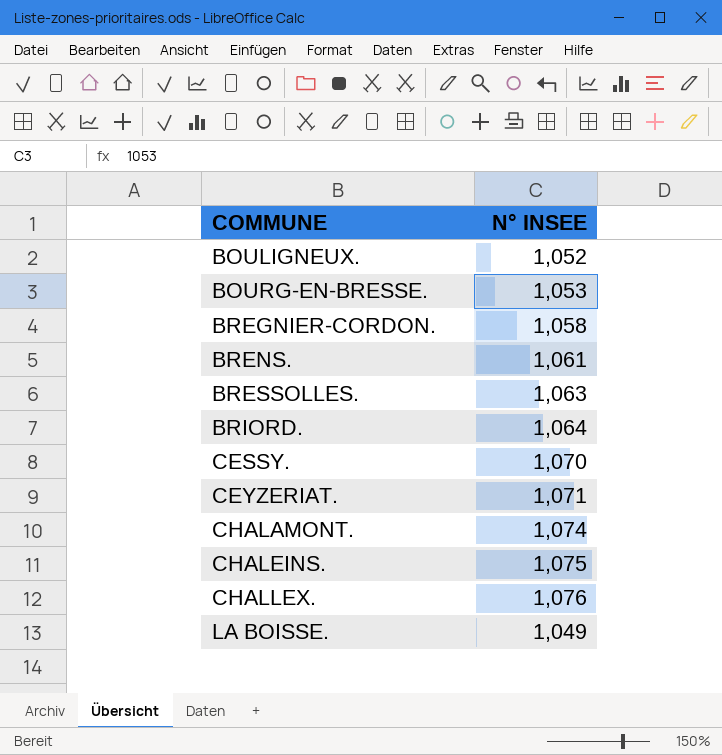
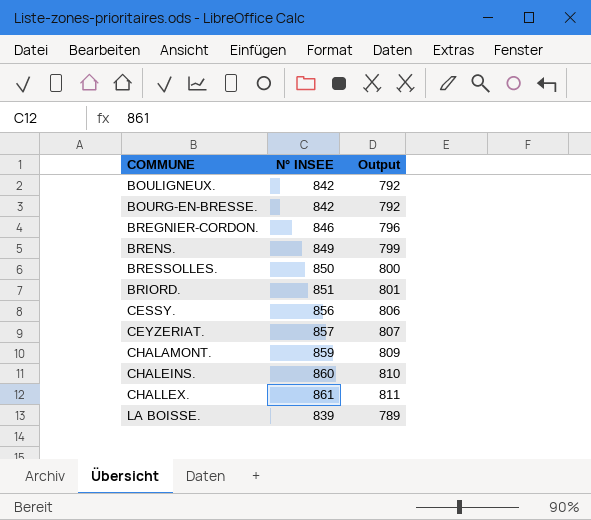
column Output | formula: none -> [N° INSEE] - 50
BOULIGNEUX. | N° INSEE: 1,052 -> 842
BOURG-EN-BRESSE. | N° INSEE: 1,053 -> 842
BREGNIER-CORDON. | N° INSEE: 1,058 -> 846
BRENS. | N° INSEE: 1,061 -> 849
BRESSOLLES. | N° INSEE: 1,063 -> 850
BRIORD. | N° INSEE: 1,064 -> 851
CESSY. | N° INSEE: 1,070 -> 856
CEYZERIAT. | N° INSEE: 1,071 -> 857
CHALAMONT. | N° INSEE: 1,074 -> 859
CHALEINS. | N° INSEE: 1,075 -> 860
CHALLEX. | N° INSEE: 1,076 -> 861
LA BOISSE. | N° INSEE: 1,049 -> 839

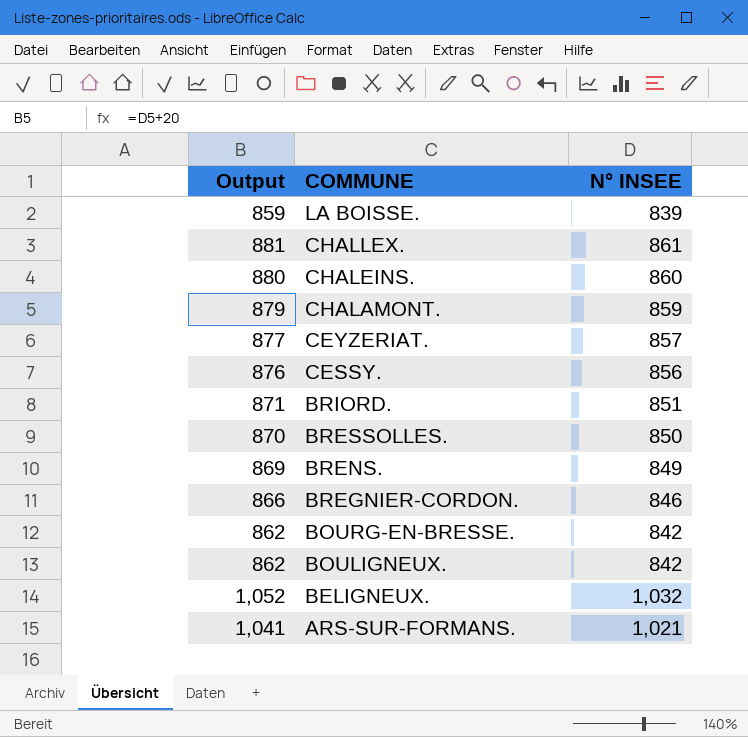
row order: COMMUNE ascending -> COMMUNE descending
column Output | formula: [N° INSEE] - 50 -> [N° INSEE] + 20
column Output | position: 3 -> 1
row BELIGNEUX.: none -> 1,052 | 1,032
row ARS-SUR-FORMANS.: none -> 1,041 | 1,021

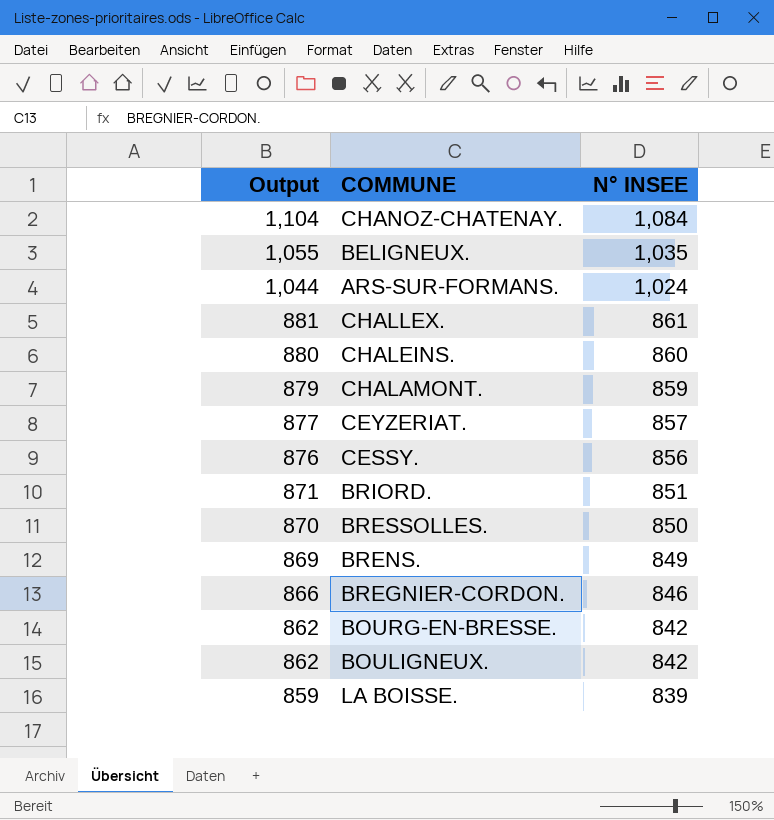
row order: COMMUNE descending -> Output descending
row CHANOZ-CHATENAY.: none -> 1,104 | 1,084
BELIGNEUX. | Output: 1,052 -> 1,055
BELIGNEUX. | N° INSEE: 1,032 -> 1,035
ARS-SUR-FORMANS. | Output: 1,041 -> 1,044
ARS-SUR-FORMANS. | N° INSEE: 1,021 -> 1,024

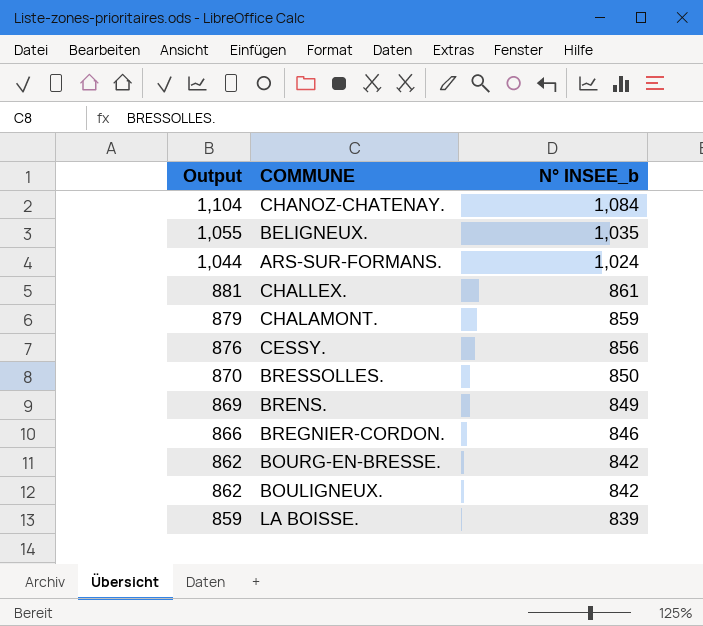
column name: N° INSEE -> N° INSEE_b
row CHALEINS.: 880 | 860 -> none
row CEYZERIAT.: 877 | 857 -> none
row BRIORD.: 871 | 851 -> none

